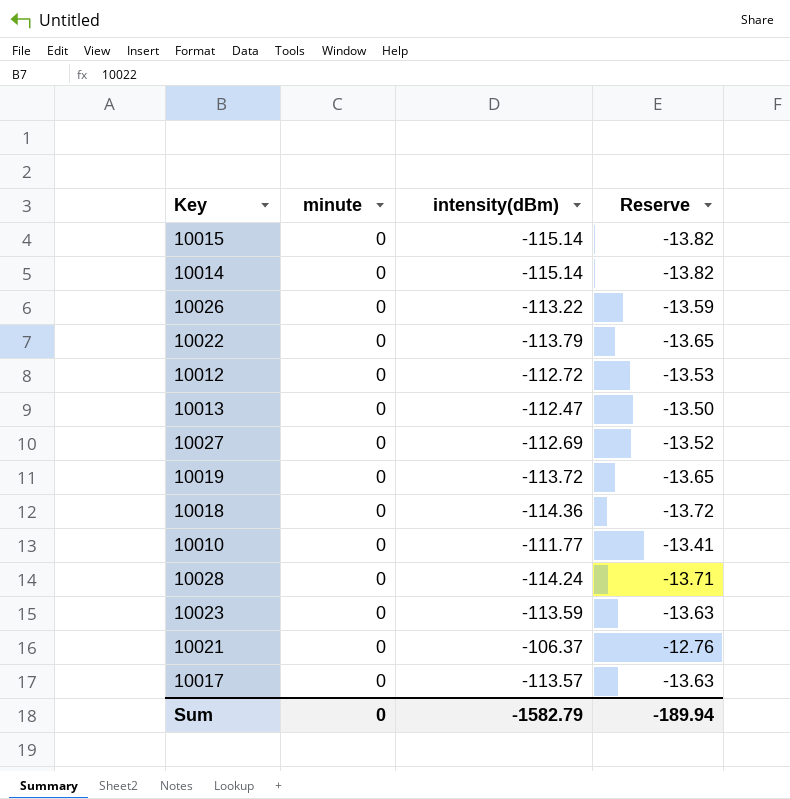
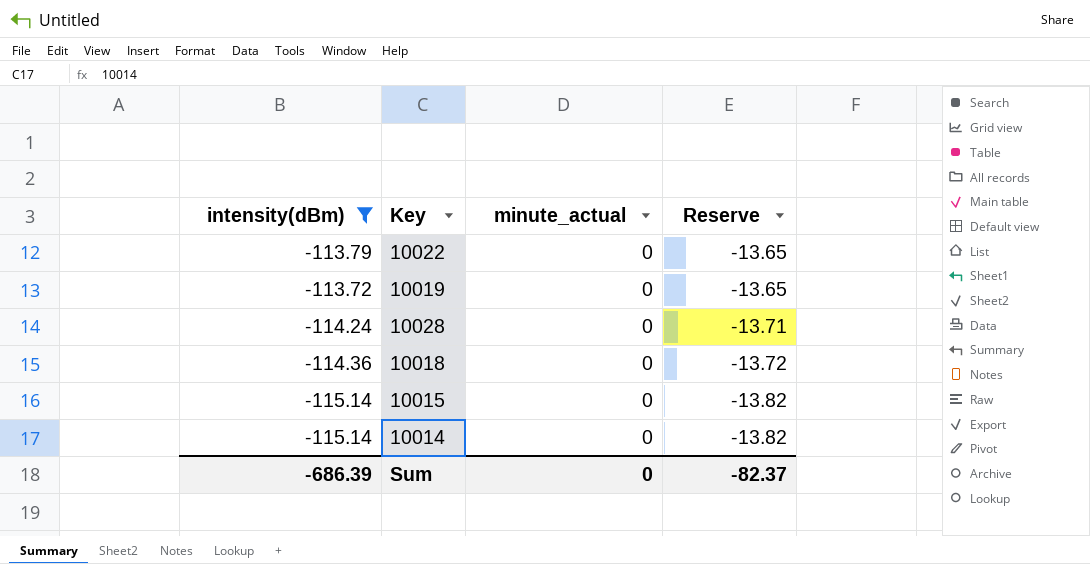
filter: none -> intensity(dBm) <= -113.72
row order: none -> Reserve descending
column intensity(dBm) | position: 3 -> 1
column name: minute -> minute_actual
Sum | intensity(dBm): -1582.79 -> -686.39
Sum | Reserve: -189.94 -> -82.37

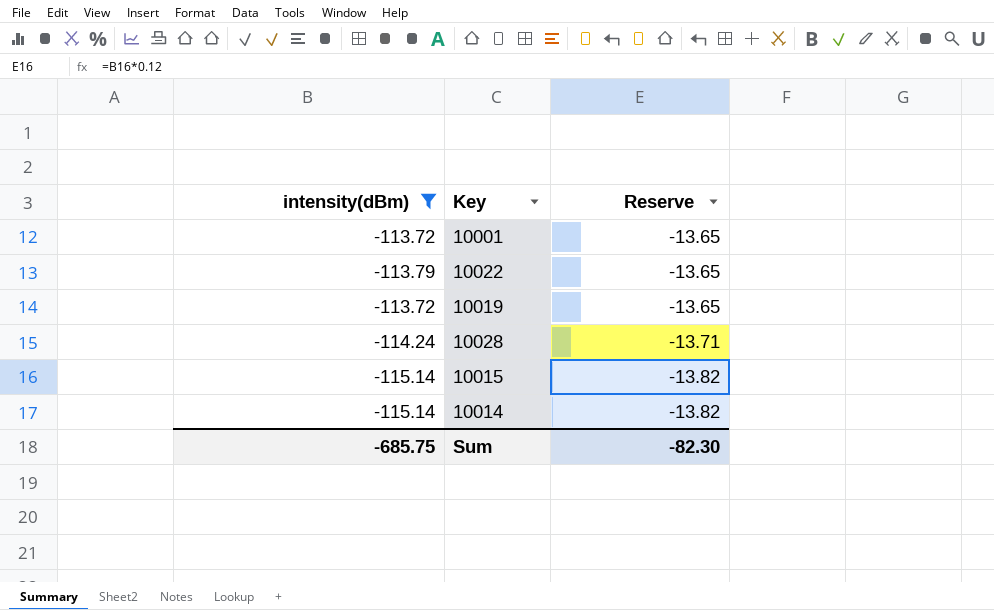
column minute_actual | position: 3 -> none
row 10018: -114.36 | 0 | -13.72 -> none
row 10001: none -> -113.72 | -13.65
Sum | intensity(dBm): -686.39 -> -685.75
Sum | Reserve: -82.37 -> -82.30

